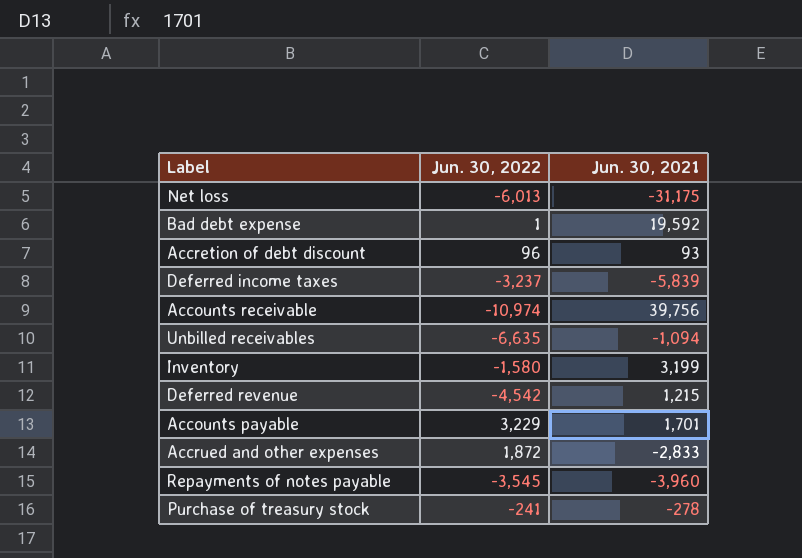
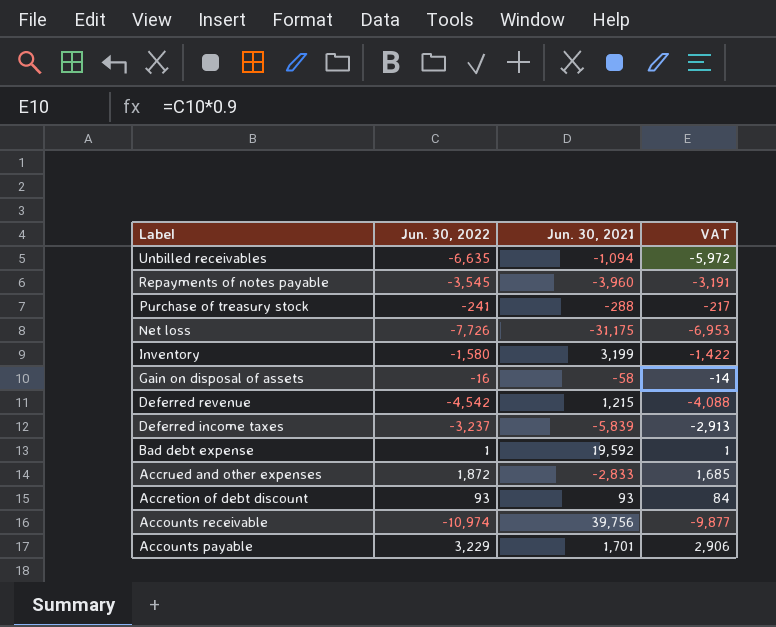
row order: none -> Label descending
column VAT | formula: none -> [Jun. 30, 2022] * 0.9
Purchase of treasury stock | Jun. 30, 2021: -278 -> -288
Net loss | Jun. 30, 2022: -6,013 -> -7,726
row Gain on disposal of assets: none -> -16 | -58 | -14
Accretion of debt discount | Jun. 30, 2022: 96 -> 93

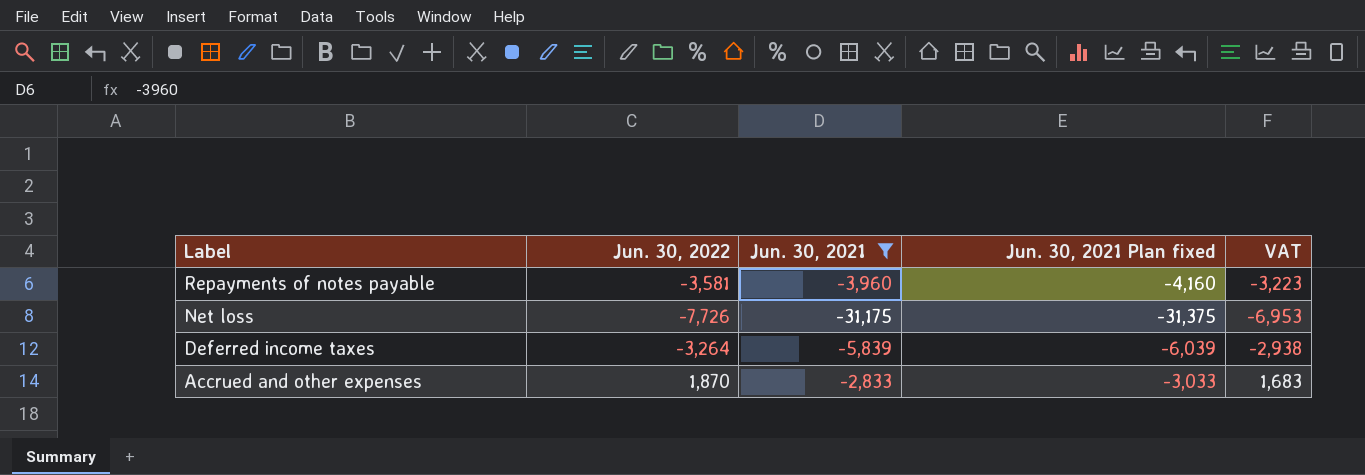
filter: none -> Jun. 30, 2021 <= -2,833
column Jun. 30, 2021 Plan fixed | formula: none -> [Jun. 30, 2021] - 200
Repayments of notes payable | Jun. 30, 2022: -3,545 -> -3,581
Repayments of notes payable | VAT: -3,191 -> -3,223
Deferred income taxes | Jun. 30, 2022: -3,237 -> -3,264
Deferred income taxes | VAT: -2,913 -> -2,938
Accrued and other expenses | Jun. 30, 2022: 1,872 -> 1,870
Accrued and other expenses | VAT: 1,685 -> 1,683

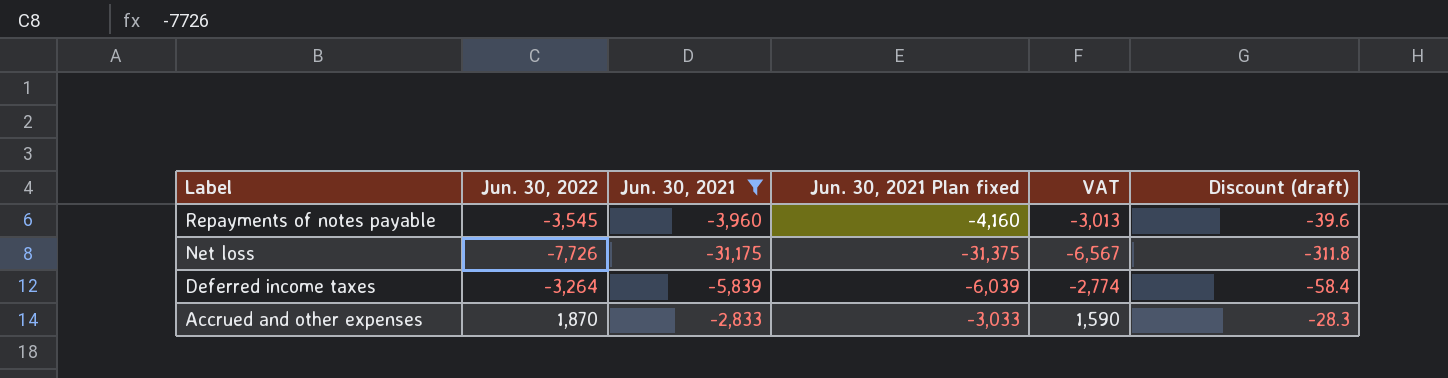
column VAT | formula: [Jun. 30, 2022] * 0.9 -> [Jun. 30, 2022] * 0.85
column Discount (draft) | formula: none -> [Jun. 30, 2021] * 0.01
Repayments of notes payable | Jun. 30, 2022: -3,581 -> -3,545

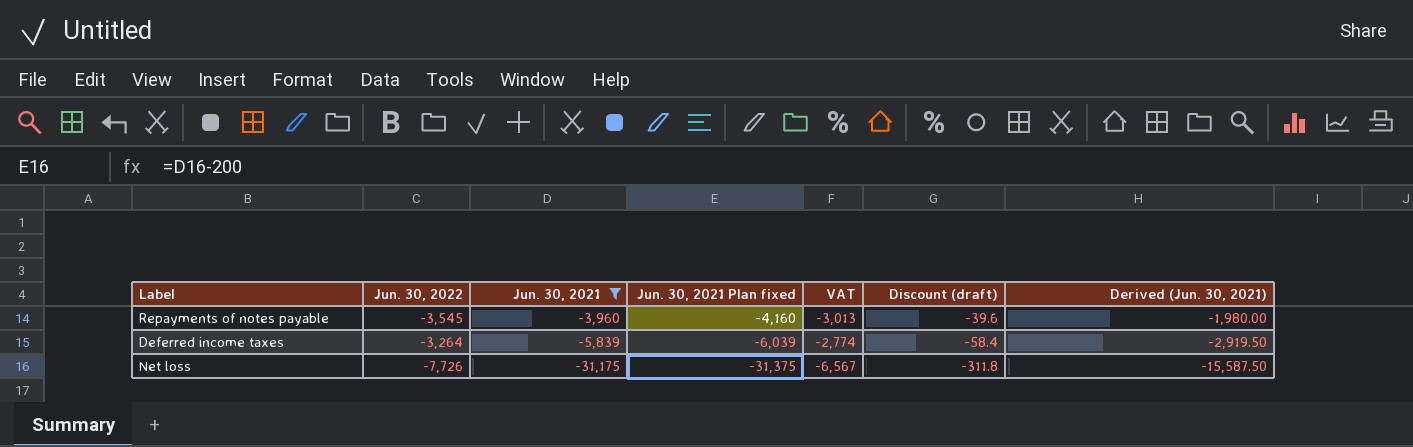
row order: Label descending -> Jun. 30, 2021 descending
column Derived (Jun. 30, 2021) | formula: none -> [Jun. 30, 2021] * 0.5
row Accrued and other expenses: 1,870 | -2,833 | -3,033 | 1,590 | -28.3 -> none

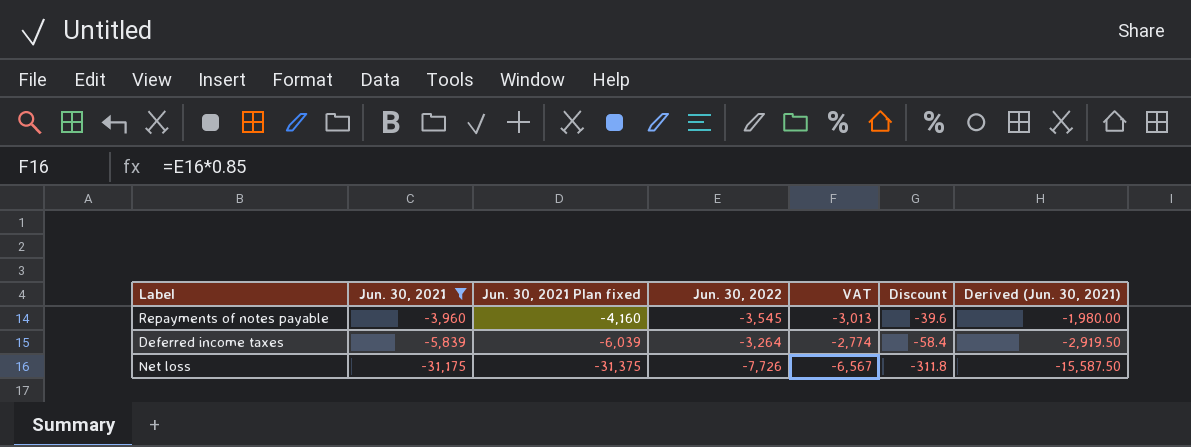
column Jun. 30, 2022 | position: 2 -> 4
column name: Discount (draft) -> Discount

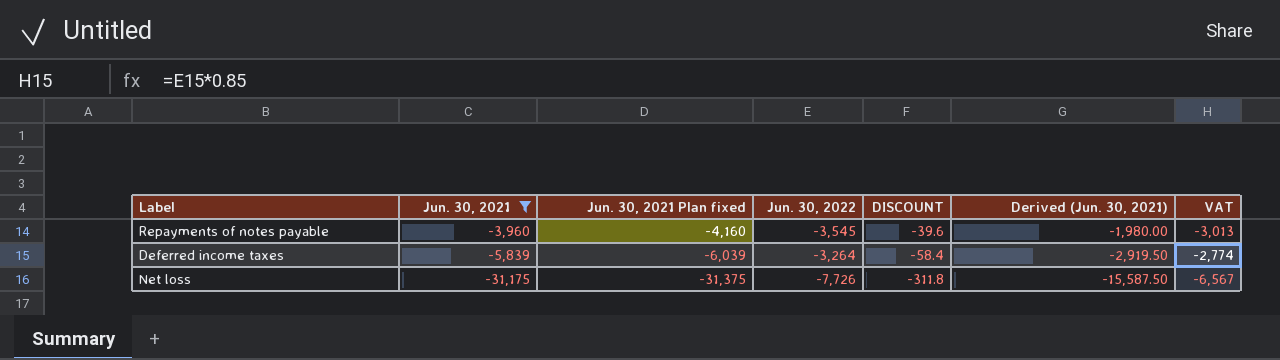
column name: Discount -> DISCOUNT
column VAT | position: 5 -> 7

